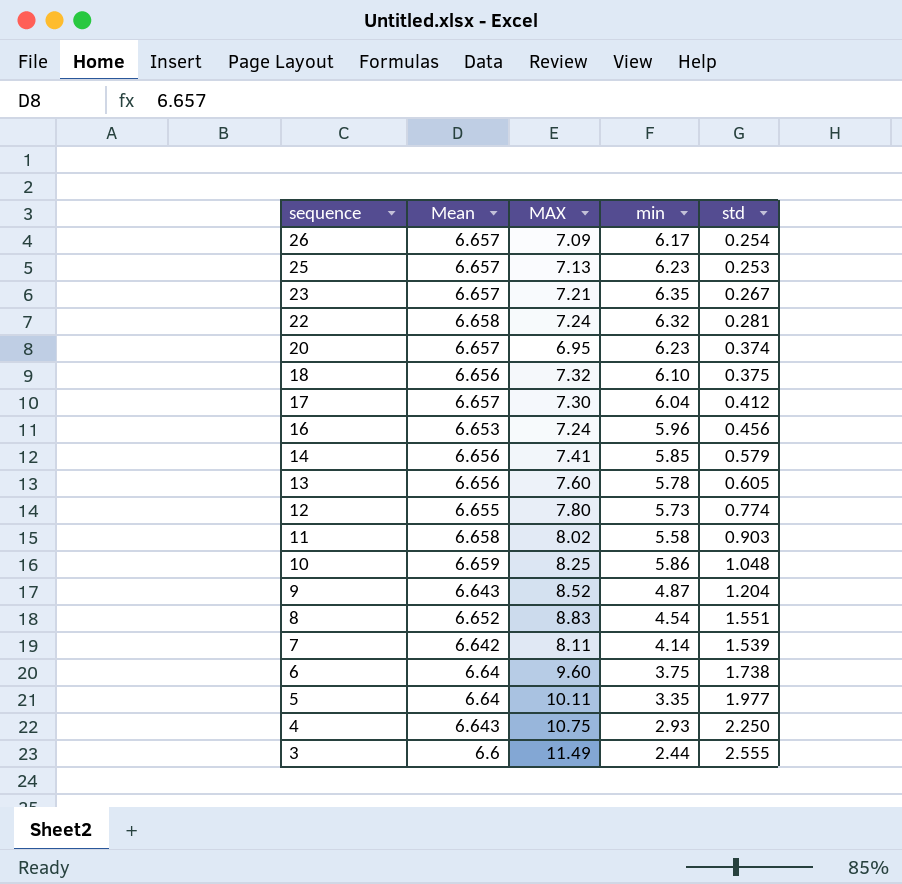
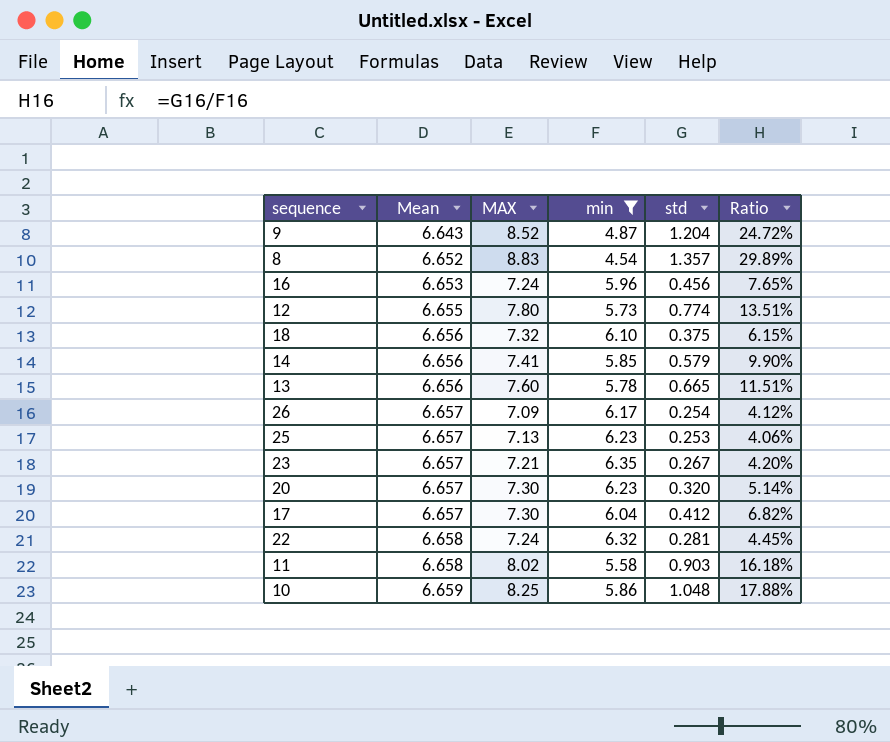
filter: none -> min >= 4.54
row order: sequence descending -> Mean ascending
column Ratio | formula: none -> [std] / [min]
8 | std: 1.551 -> 1.357
13 | std: 0.605 -> 0.665
20 | MAX: 6.95 -> 7.30
20 | std: 0.374 -> 0.320

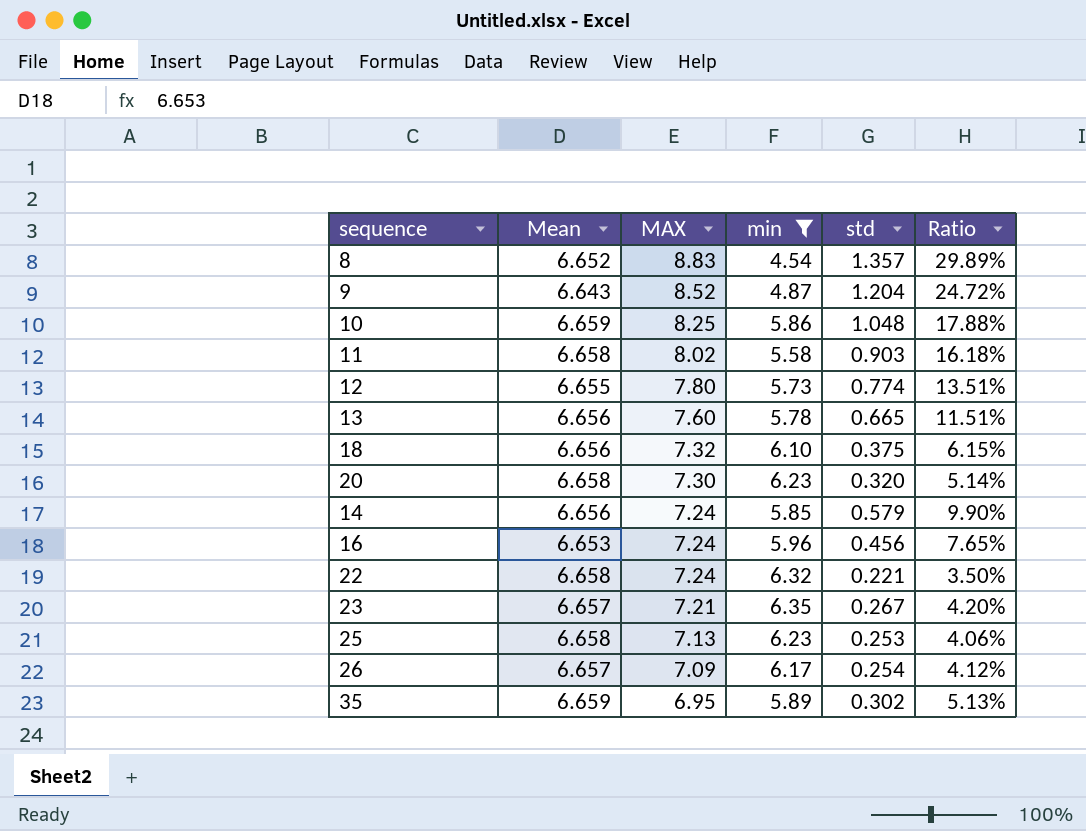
row order: Mean ascending -> MAX descending
row 17: 6.657 | 7.30 | 6.04 | 0.412 | 6.82% -> none
20 | Mean: 6.657 -> 6.658
14 | MAX: 7.41 -> 7.24
22 | std: 0.281 -> 0.221
22 | Ratio: 4.45% -> 3.50%
25 | Mean: 6.657 -> 6.658
row 35: none -> 6.659 | 6.95 | 5.89 | 0.302 | 5.13%

